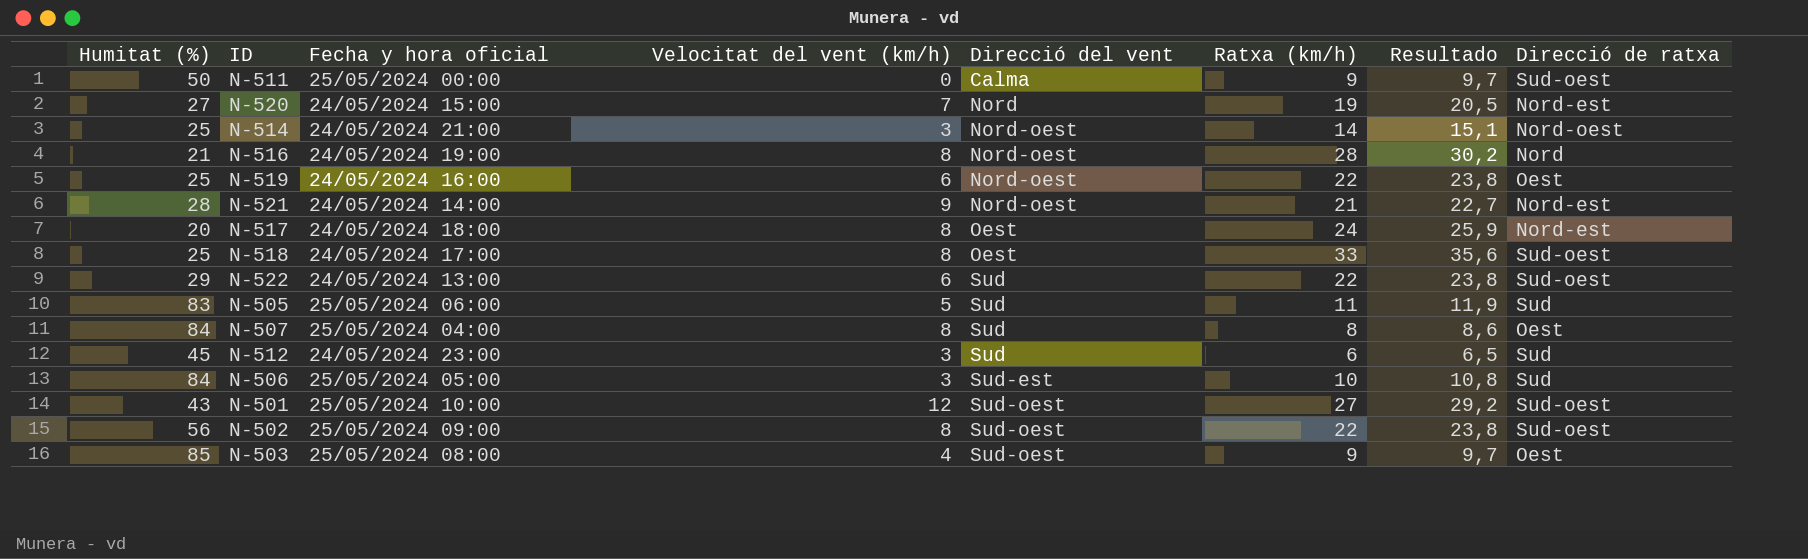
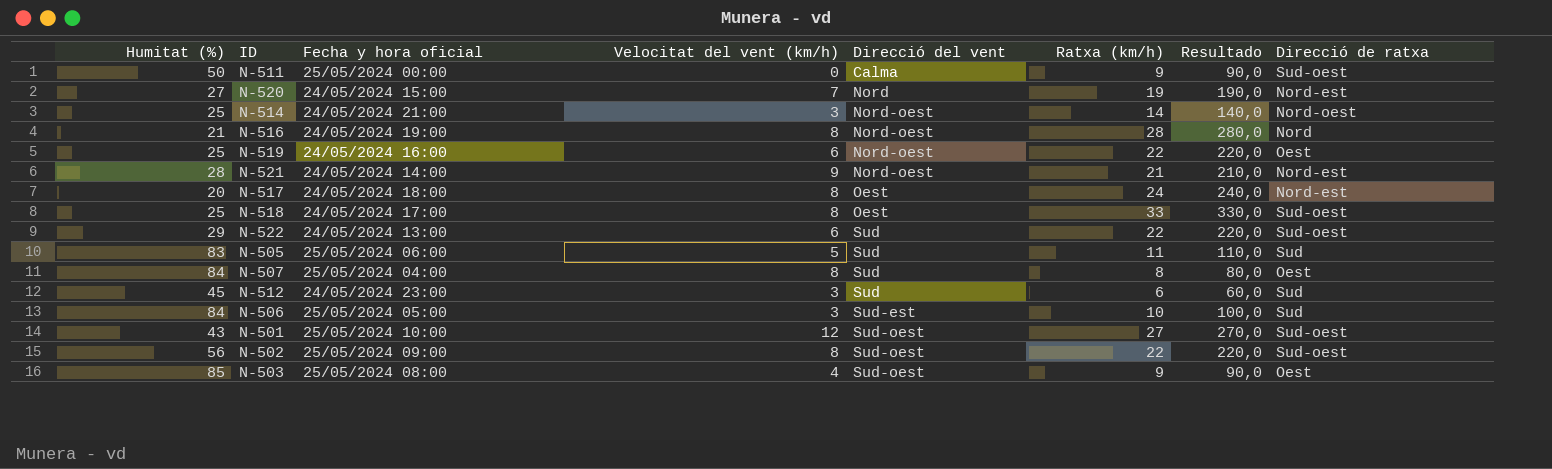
column Resultado | formula: [Ratxa (km/h)] * 1,08 -> [Ratxa (km/h)] * 10

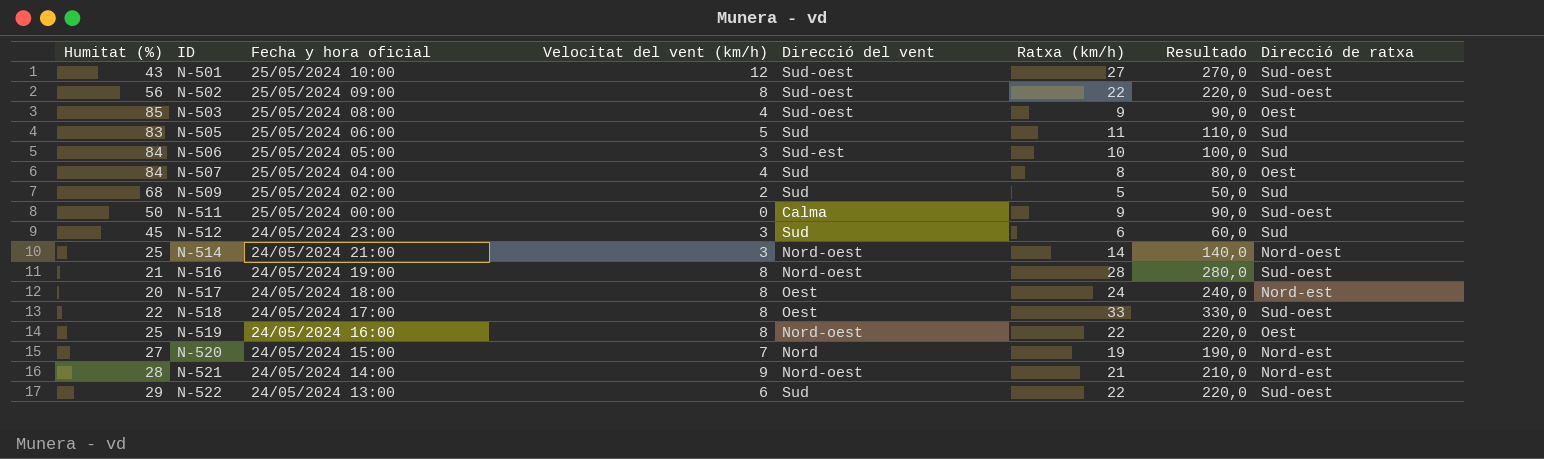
row order: Direcció del vent ascending -> ID ascending
N-507 | Velocitat del vent (km/h): 8 -> 4
row N-509: none -> 68 | 25/05/2024 02:00 | 2 | Sud | 5 | 50,0 | Sud
N-516 | Direcció de ratxa: Nord -> Sud-oest
N-518 | Humitat (%): 25 -> 22
N-519 | Velocitat del vent (km/h): 6 -> 8

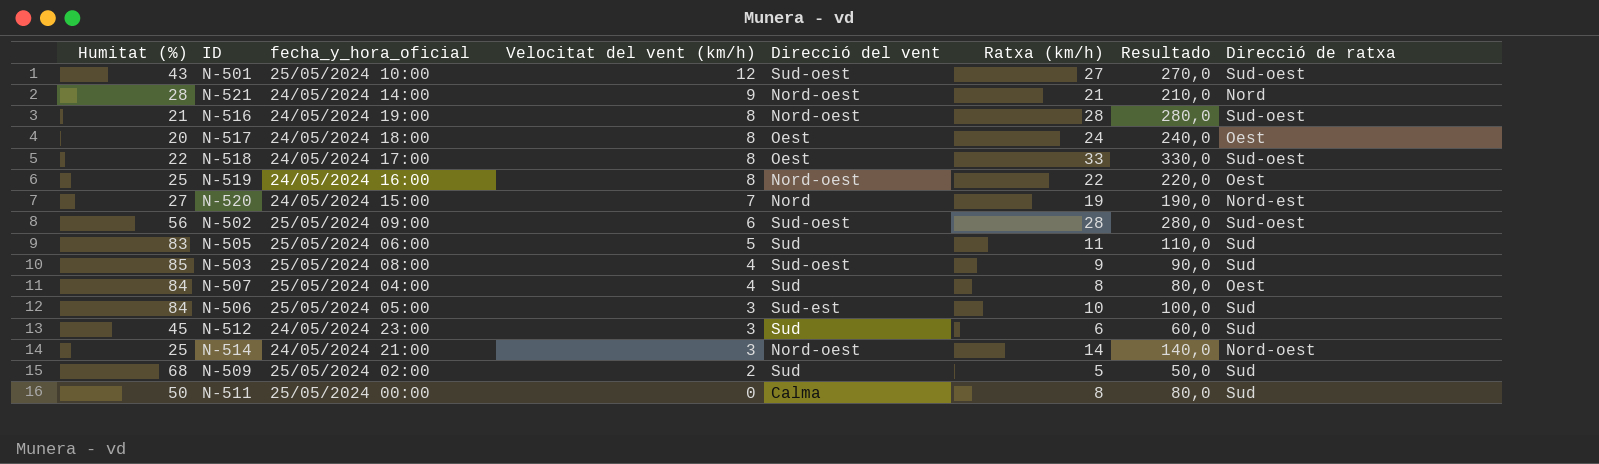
row order: ID ascending -> Velocitat del vent (km/h) descending
column name: Fecha y hora oficial -> fecha_y_hora_oficial
row N-522: 29 | 24/05/2024 13:00 | 6 | Sud | 22 | 220,0 | Sud-oest -> none
N-521 | Direcció de ratxa: Nord-est -> Nord
N-517 | Direcció de ratxa: Nord-est -> Oest
N-502 | Velocitat del vent (km/h): 8 -> 6
N-502 | Ratxa (km/h): 22 -> 28
N-502 | Resultado: 220,0 -> 280,0
N-503 | Direcció de ratxa: Oest -> Sud
N-511 | Ratxa (km/h): 9 -> 8
N-511 | Resultado: 90,0 -> 80,0
N-511 | Direcció de ratxa: Sud-oest -> Sud

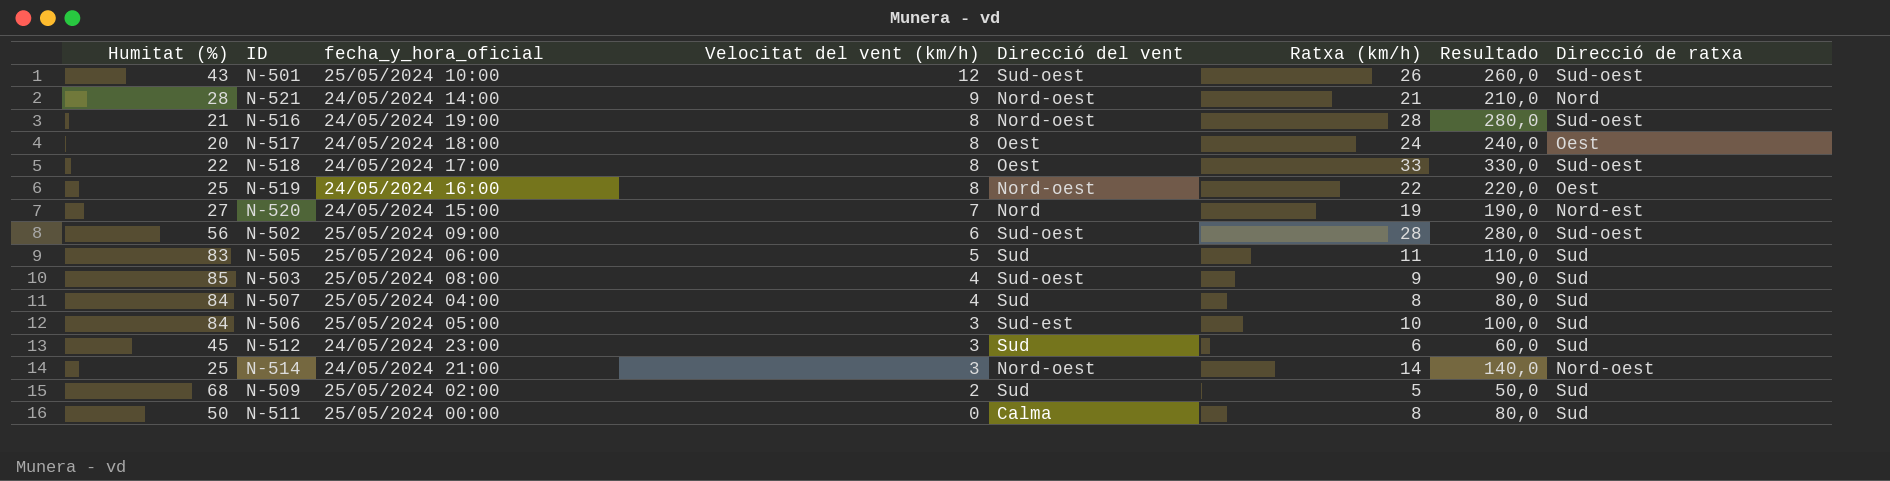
N-501 | Ratxa (km/h): 27 -> 26
N-501 | Resultado: 270,0 -> 260,0
N-507 | Direcció de ratxa: Oest -> Sud

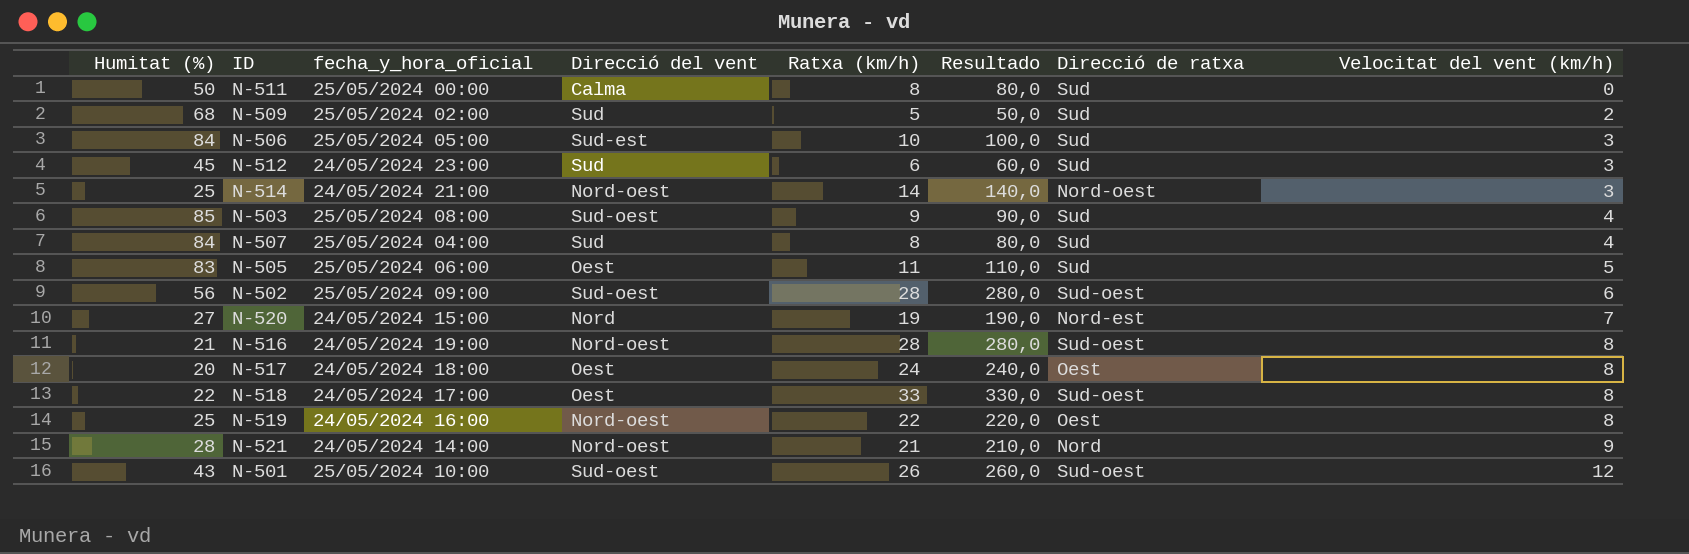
row order: Velocitat del vent (km/h) descending -> Velocitat del vent (km/h) ascending
column Velocitat del vent (km/h) | position: 4 -> 8
N-505 | Direcció del vent: Sud -> Oest

